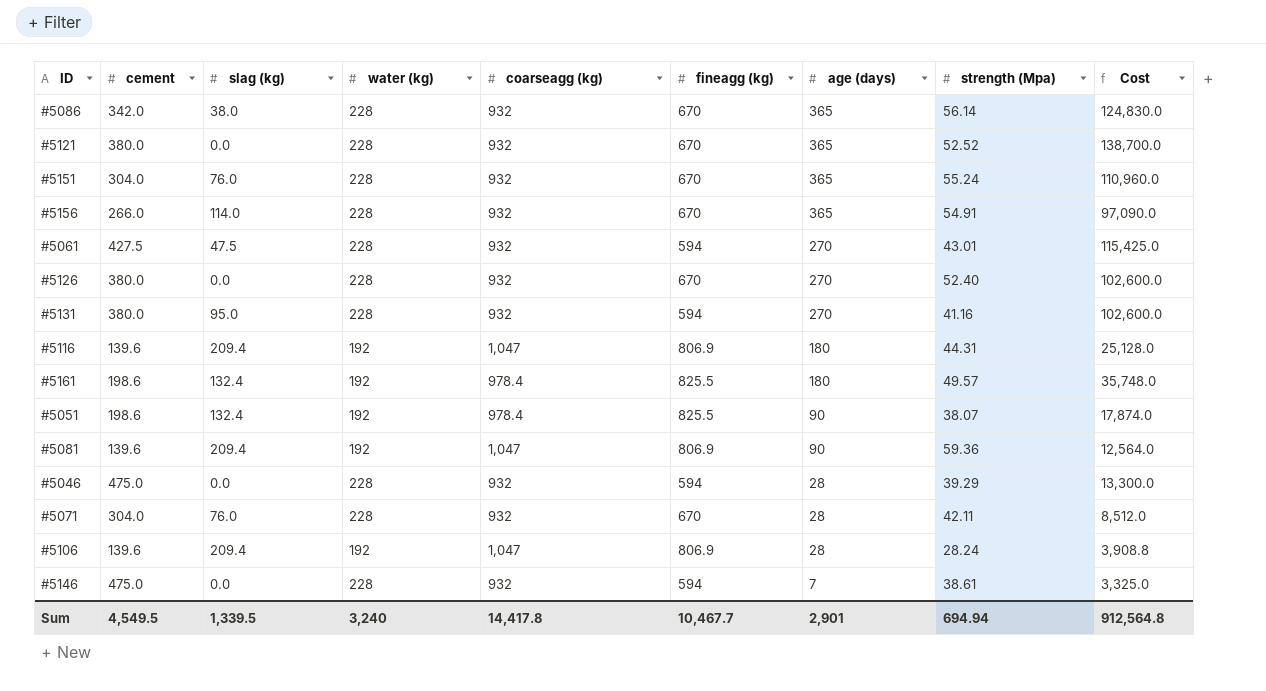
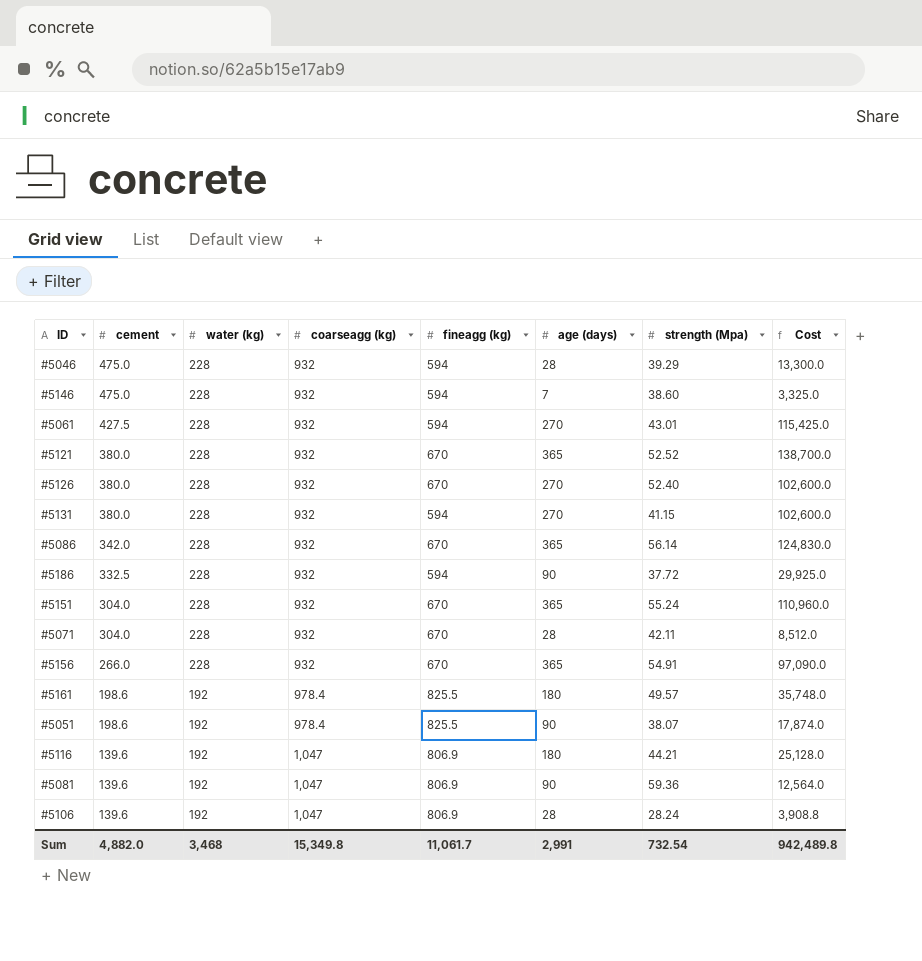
row order: age (days) descending -> cement descending
column slag (kg) | position: 3 -> none
#5146 | strength (Mpa): 38.61 -> 38.60
#5131 | strength (Mpa): 41.16 -> 41.15
row #5186: none -> 332.5 | 228 | 932 | 594 | 90 | 37.72 | 29,925.0
#5116 | strength (Mpa): 44.31 -> 44.21
Sum | cement: 4,549.5 -> 4,882.0
Sum | water (kg): 3,240 -> 3,468
Sum | coarseagg (kg): 14,417.8 -> 15,349.8
Sum | fineagg (kg): 10,467.7 -> 11,061.7
Sum | age (days): 2,901 -> 2,991
Sum | strength (Mpa): 694.94 -> 732.54
Sum | Cost: 912,564.8 -> 942,489.8

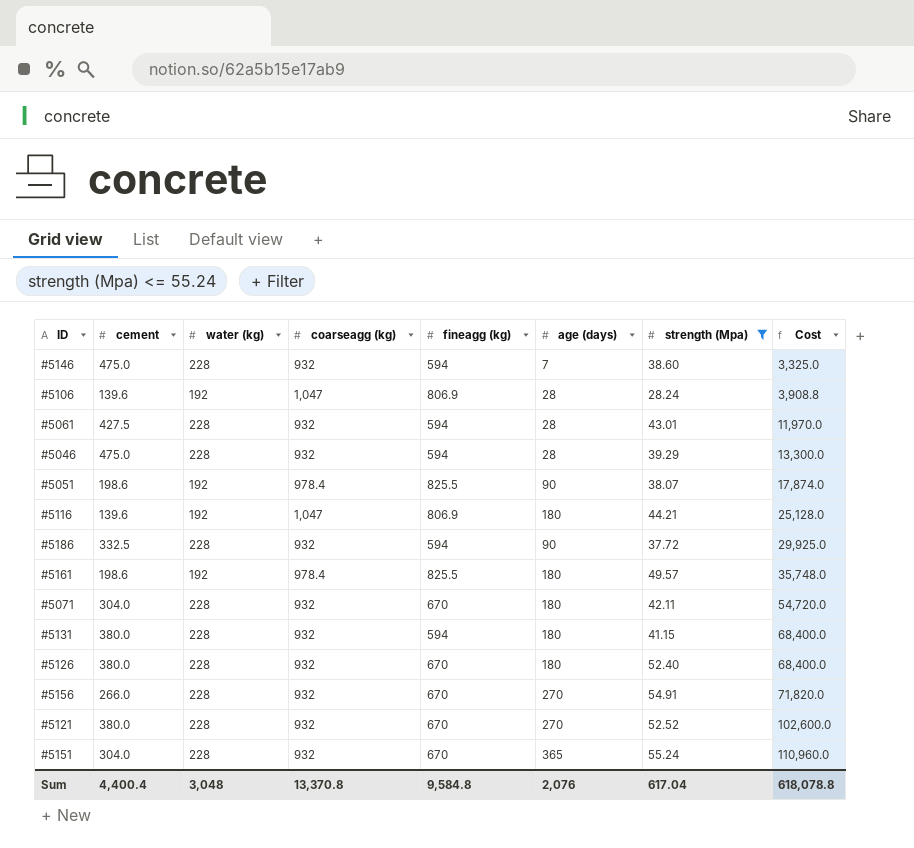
filter: none -> strength (Mpa) <= 55.24
row order: cement descending -> Cost ascending
#5061 | age (days): 270 -> 28
#5061 | Cost: 115,425.0 -> 11,970.0
#5071 | age (days): 28 -> 180
#5071 | Cost: 8,512.0 -> 54,720.0
#5131 | age (days): 270 -> 180
#5131 | Cost: 102,600.0 -> 68,400.0
#5126 | age (days): 270 -> 180
#5126 | Cost: 102,600.0 -> 68,400.0
#5156 | age (days): 365 -> 270
#5156 | Cost: 97,090.0 -> 71,820.0
#5121 | age (days): 365 -> 270
#5121 | Cost: 138,700.0 -> 102,600.0
Sum | cement: 4,882.0 -> 4,400.4
Sum | water (kg): 3,468 -> 3,048
Sum | coarseagg (kg): 15,349.8 -> 13,370.8
Sum | fineagg (kg): 11,061.7 -> 9,584.8
Sum | age (days): 2,991 -> 2,076
Sum | strength (Mpa): 732.54 -> 617.04
Sum | Cost: 942,489.8 -> 618,078.8

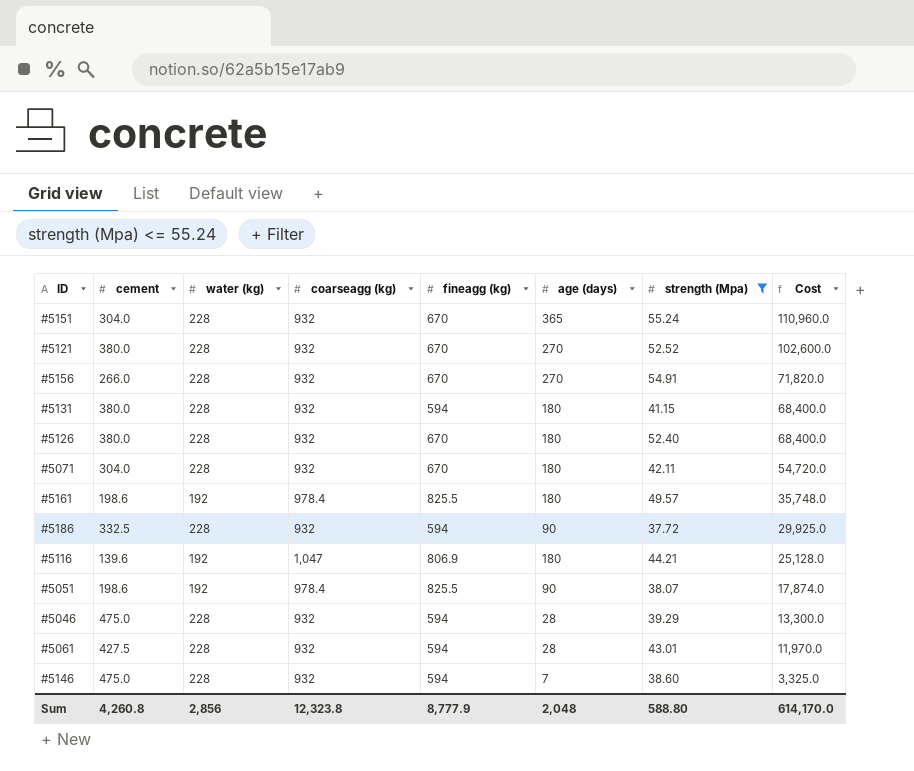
row order: Cost ascending -> Cost descending
row #5106: 139.6 | 192 | 1,047 | 806.9 | 28 | 28.24 | 3,908.8 -> none
Sum | cement: 4,400.4 -> 4,260.8
Sum | water (kg): 3,048 -> 2,856
Sum | coarseagg (kg): 13,370.8 -> 12,323.8
Sum | fineagg (kg): 9,584.8 -> 8,777.9
Sum | age (days): 2,076 -> 2,048
Sum | strength (Mpa): 617.04 -> 588.80
Sum | Cost: 618,078.8 -> 614,170.0

